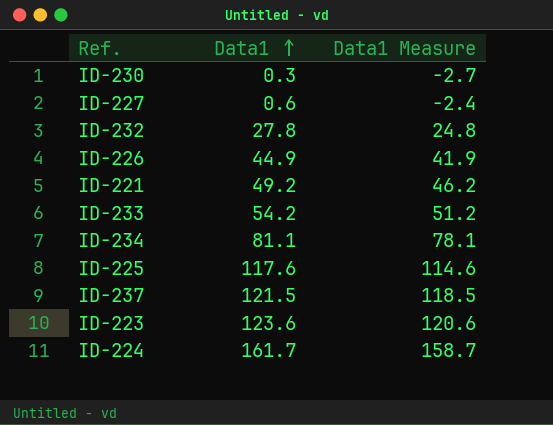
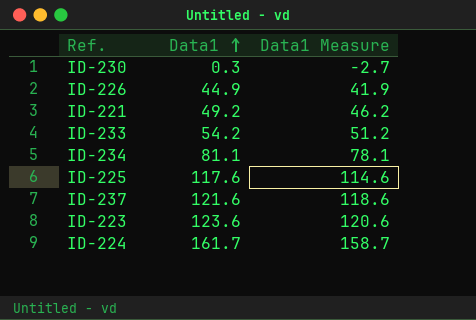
row ID-227: 0.6 | -2.4 -> none
row ID-232: 27.8 | 24.8 -> none
ID-237 | Data1: 121.5 -> 121.6
ID-237 | Data1 Measure: 118.5 -> 118.6

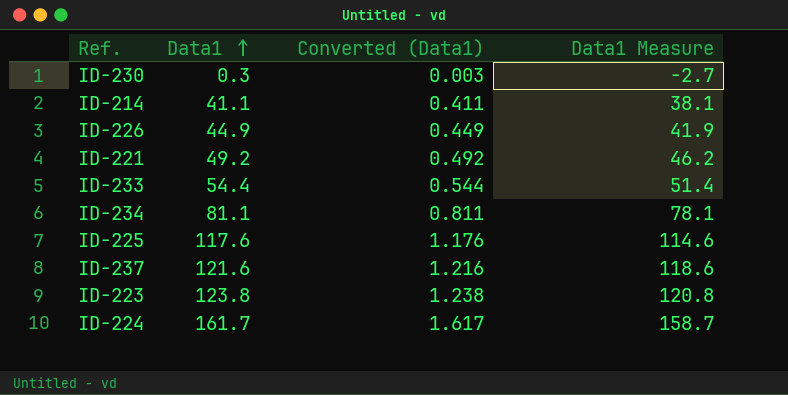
column Converted (Data1) | formula: none -> [Data1] * 0.01
row ID-214: none -> 41.1 | 0.411 | 38.1
ID-233 | Data1: 54.2 -> 54.4
ID-233 | Data1 Measure: 51.2 -> 51.4
ID-223 | Data1: 123.6 -> 123.8
ID-223 | Data1 Measure: 120.6 -> 120.8

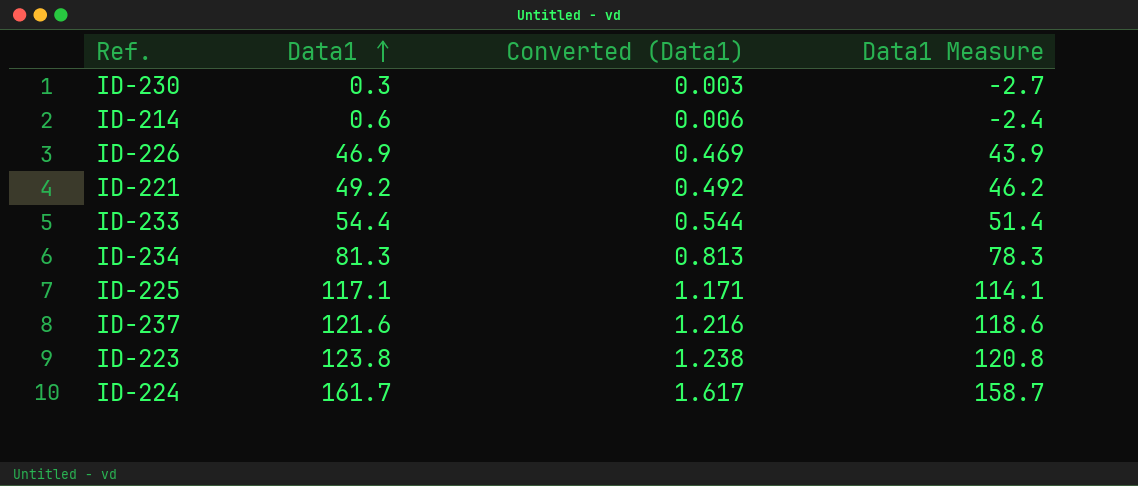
ID-214 | Data1: 41.1 -> 0.6
ID-214 | Converted (Data1): 0.411 -> 0.006
ID-214 | Data1 Measure: 38.1 -> -2.4
ID-226 | Data1: 44.9 -> 46.9
ID-226 | Converted (Data1): 0.449 -> 0.469
ID-226 | Data1 Measure: 41.9 -> 43.9
ID-234 | Data1: 81.1 -> 81.3
ID-234 | Converted (Data1): 0.811 -> 0.813
ID-234 | Data1 Measure: 78.1 -> 78.3
ID-225 | Data1: 117.6 -> 117.1
ID-225 | Converted (Data1): 1.176 -> 1.171
ID-225 | Data1 Measure: 114.6 -> 114.1

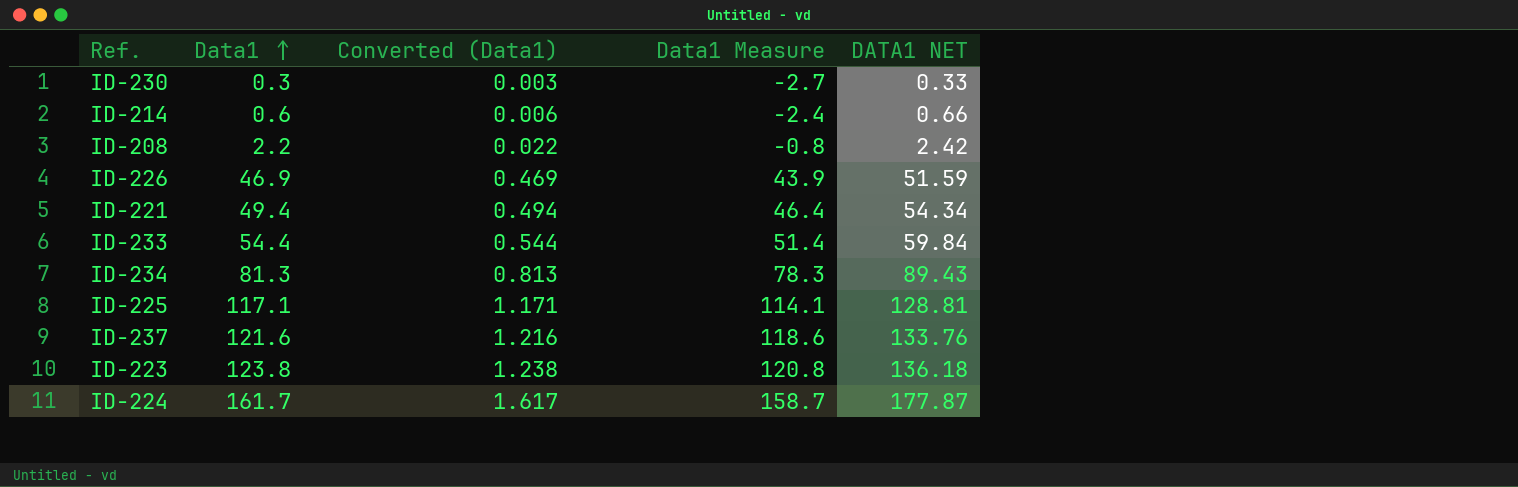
column DATA1 NET | formula: none -> [Data1] * 1.1
row ID-208: none -> 2.2 | 0.022 | -0.8 | 2.42
ID-221 | Data1: 49.2 -> 49.4
ID-221 | Converted (Data1): 0.492 -> 0.494
ID-221 | Data1 Measure: 46.2 -> 46.4

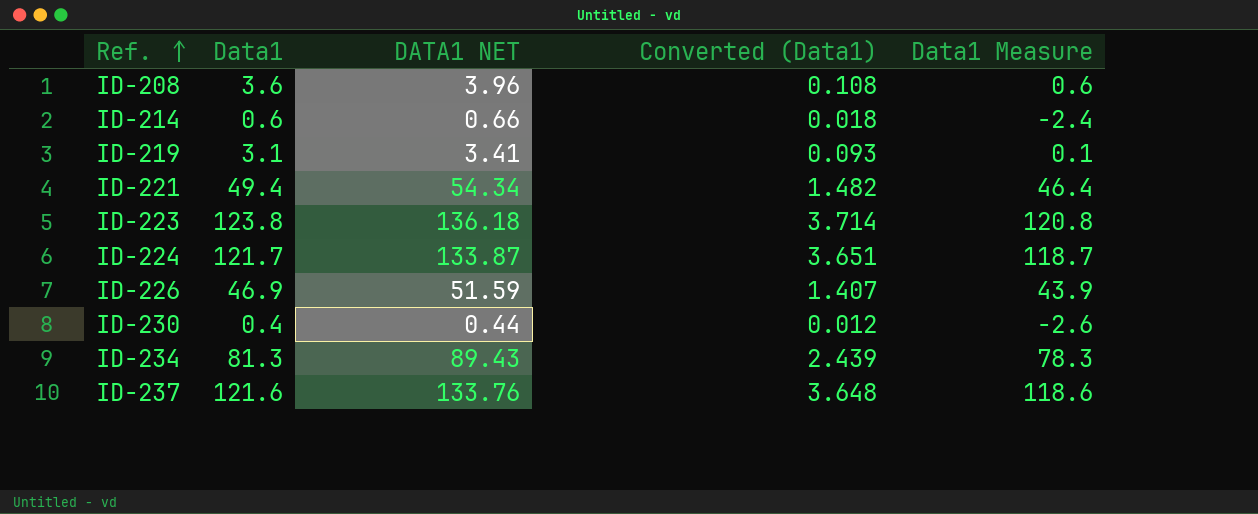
row order: Data1 ascending -> Ref. ascending
column DATA1 NET | position: 5 -> 3
column Converted (Data1) | formula: [Data1] * 0.01 -> [Data1] * 0.03
row ID-233: 54.4 | 0.544 | 51.4 | 59.84 -> none
row ID-225: 117.1 | 1.171 | 114.1 | 128.81 -> none
ID-208 | Data1: 2.2 -> 3.6
ID-208 | DATA1 NET: 2.42 -> 3.96
ID-208 | Data1 Measure: -0.8 -> 0.6
row ID-219: none -> 3.1 | 3.41 | 0.093 | 0.1
ID-224 | Data1: 161.7 -> 121.7
ID-224 | DATA1 NET: 177.87 -> 133.87
ID-224 | Data1 Measure: 158.7 -> 118.7
ID-230 | Data1: 0.3 -> 0.4
ID-230 | DATA1 NET: 0.33 -> 0.44
ID-230 | Data1 Measure: -2.7 -> -2.6

